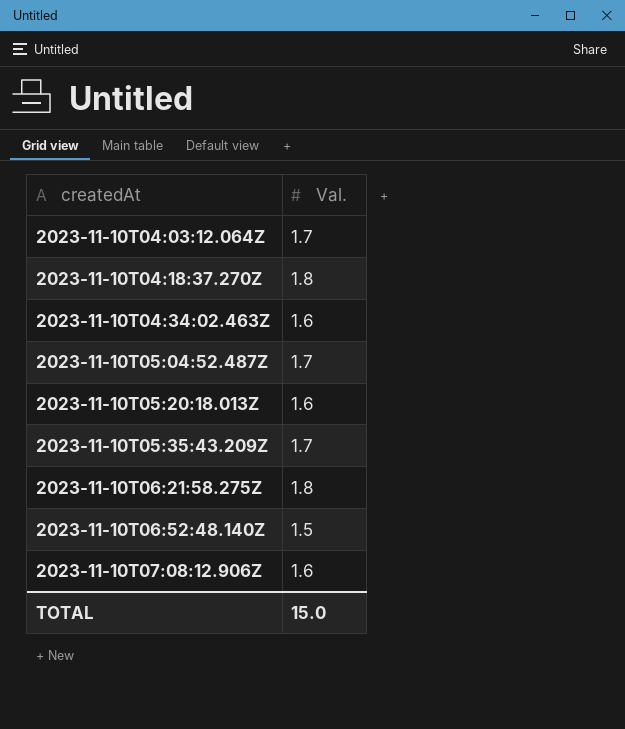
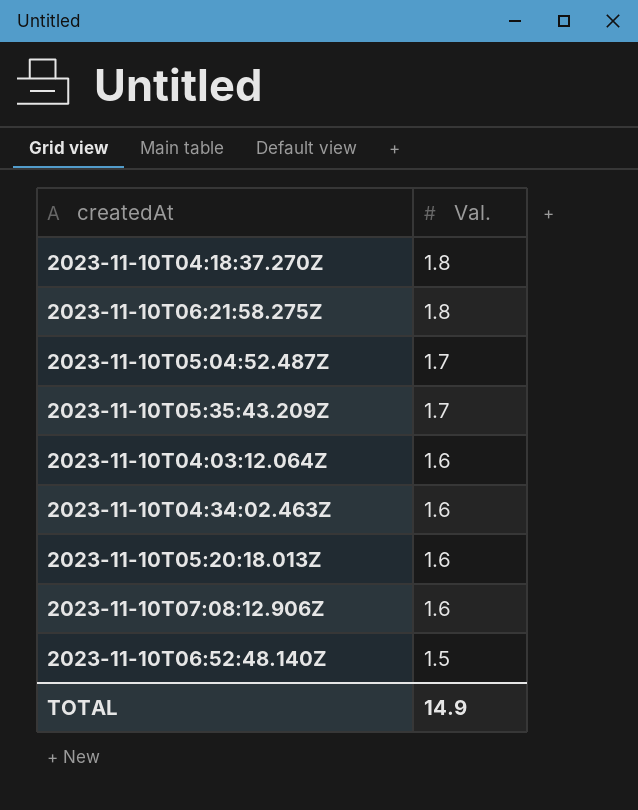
row order: createdAt ascending -> Val. descending
2023-11-10T04:03:12.064Z | Val.: 1.7 -> 1.6
TOTAL | Val.: 15.0 -> 14.9

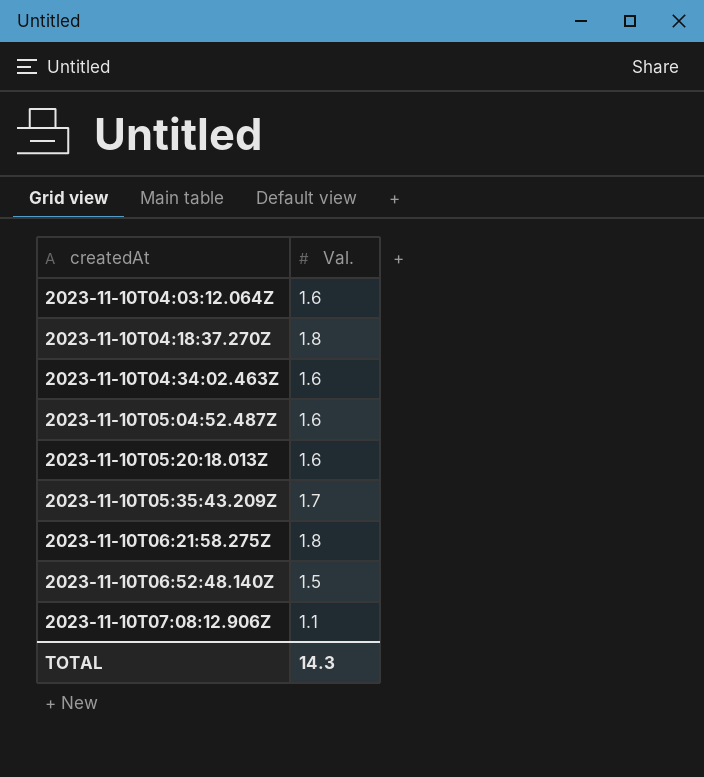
row order: Val. descending -> createdAt ascending
2023-11-10T05:04:52.487Z | Val.: 1.7 -> 1.6
2023-11-10T07:08:12.906Z | Val.: 1.6 -> 1.1
TOTAL | Val.: 14.9 -> 14.3

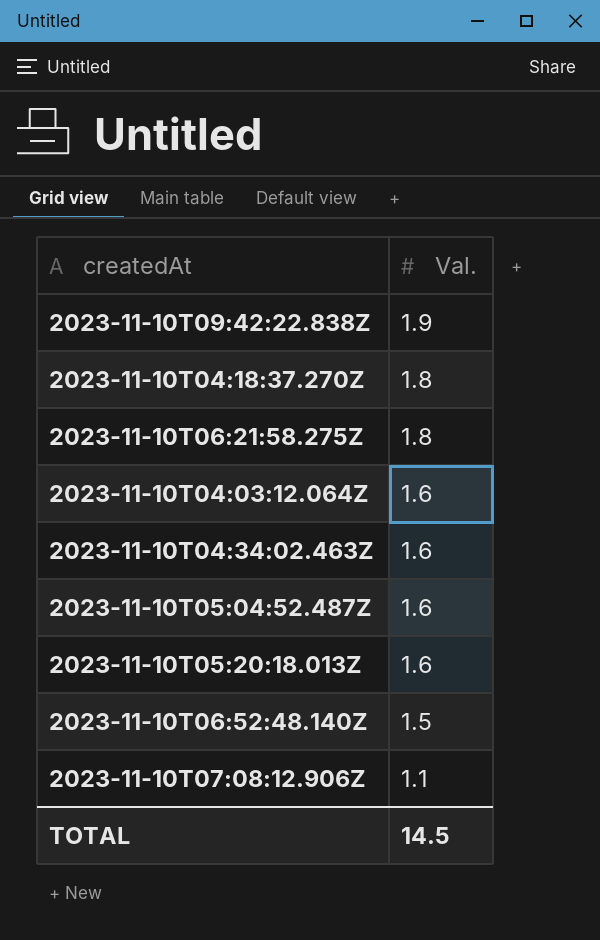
row order: createdAt ascending -> Val. descending
row 2023-11-10T05:35:43.209Z: 1.7 -> none
row 2023-11-10T09:42:22.838Z: none -> 1.9
TOTAL | Val.: 14.3 -> 14.5

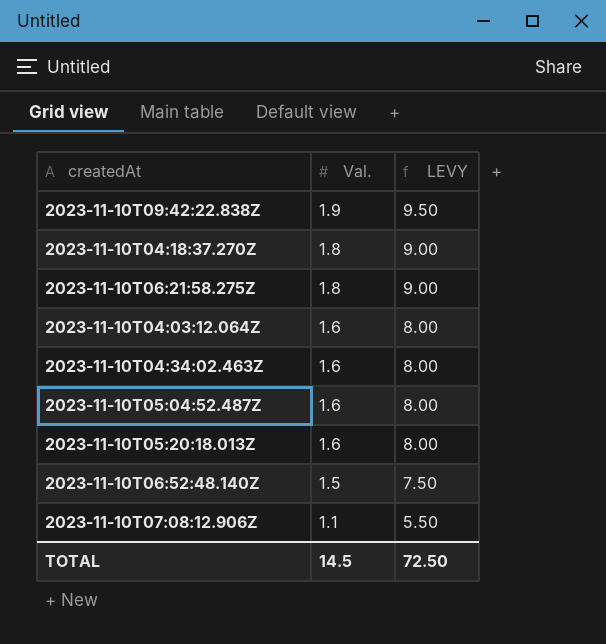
column LEVY | formula: none -> [Val.] * 5

